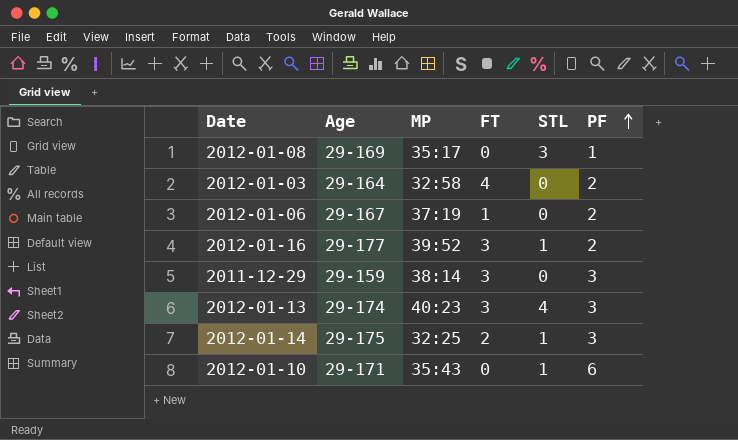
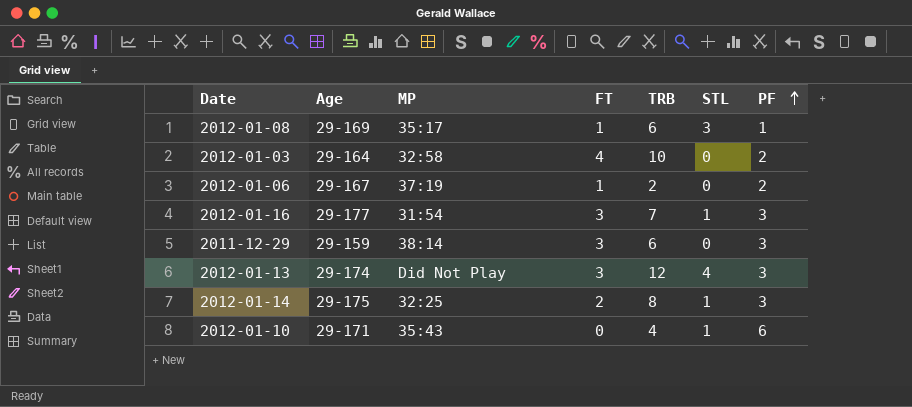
column TRB | position: none -> 5
2012-01-08 | FT: 0 -> 1
2012-01-16 | MP: 39:52 -> 31:54
2012-01-16 | PF: 2 -> 3
2012-01-13 | MP: 40:23 -> Did Not Play

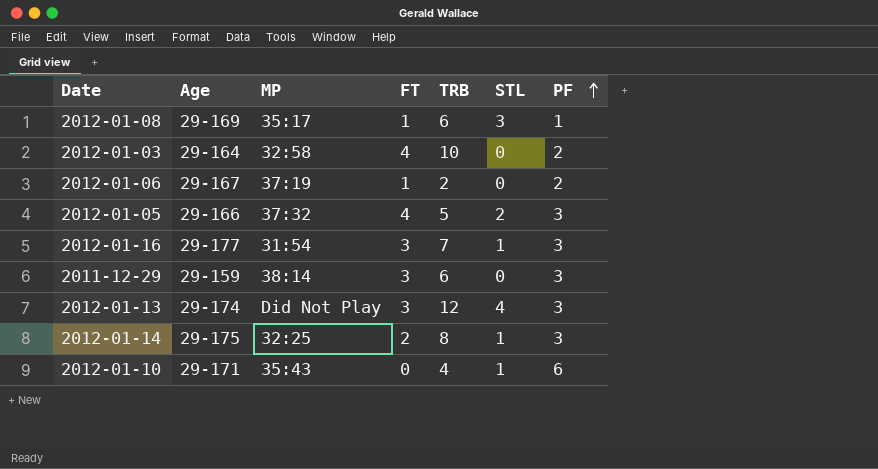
row 2012-01-05: none -> 29-166 | 37:32 | 4 | 5 | 2 | 3

